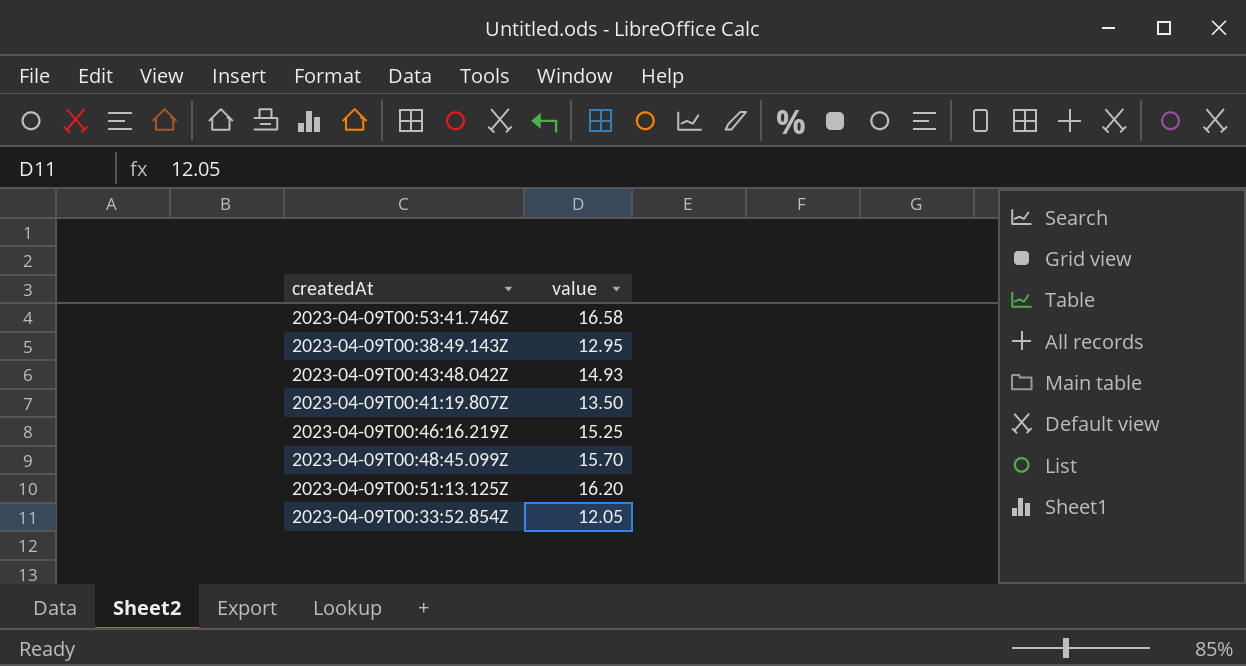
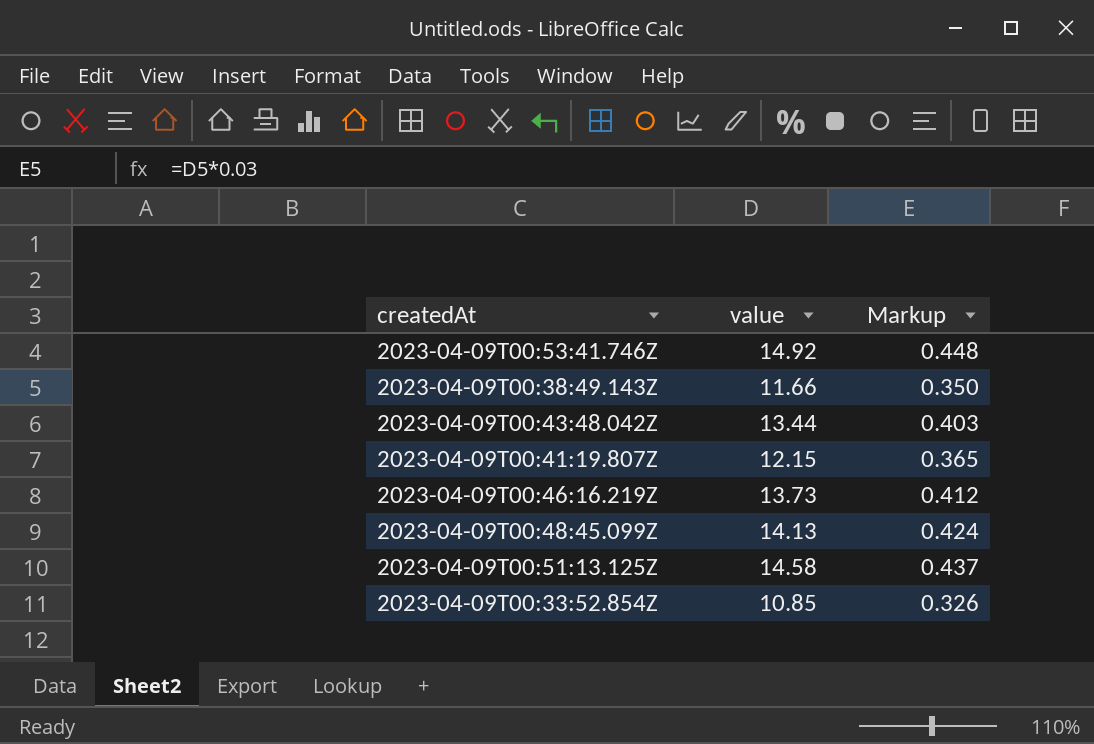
column Markup | formula: none -> [value] * 0.03
2023-04-09T00:53:41.746Z | value: 16.58 -> 14.92
2023-04-09T00:38:49.143Z | value: 12.95 -> 11.66
2023-04-09T00:43:48.042Z | value: 14.93 -> 13.44
2023-04-09T00:41:19.807Z | value: 13.50 -> 12.15
2023-04-09T00:46:16.219Z | value: 15.25 -> 13.73
2023-04-09T00:48:45.099Z | value: 15.70 -> 14.13
2023-04-09T00:51:13.125Z | value: 16.20 -> 14.58
2023-04-09T00:33:52.854Z | value: 12.05 -> 10.85

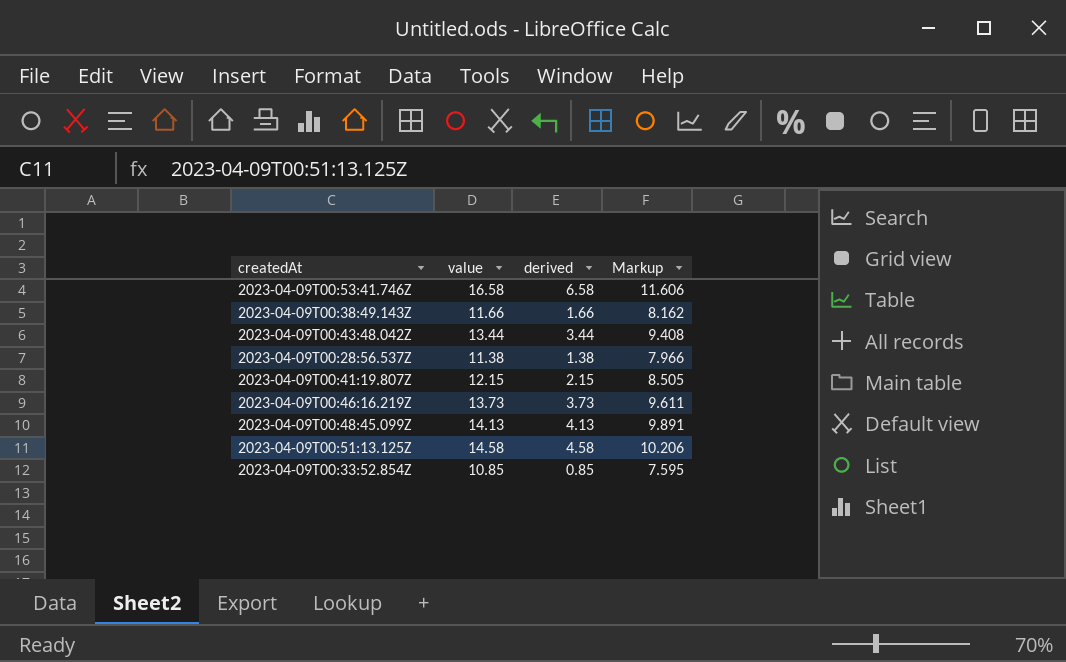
column derived | formula: none -> [value] - 10
column Markup | formula: [value] * 0.03 -> [value] * 0.7
2023-04-09T00:53:41.746Z | value: 14.92 -> 16.58
row 2023-04-09T00:28:56.537Z: none -> 11.38 | 1.38 | 7.966

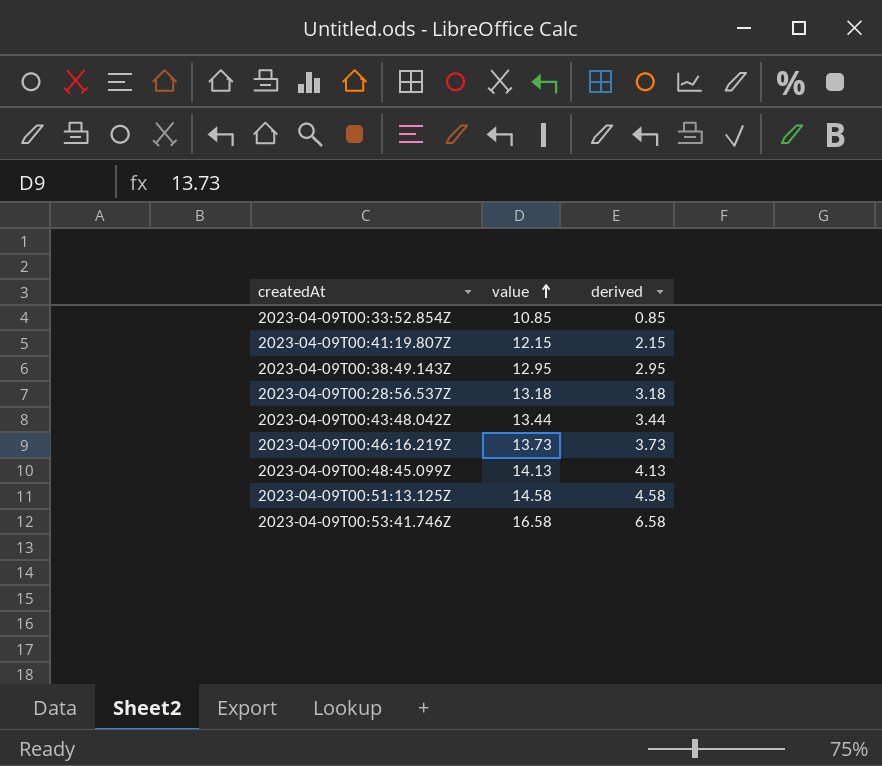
row order: none -> value ascending
column Markup | formula: [value] * 0.7 -> none
2023-04-09T00:38:49.143Z | value: 11.66 -> 12.95
2023-04-09T00:38:49.143Z | derived: 1.66 -> 2.95
2023-04-09T00:28:56.537Z | value: 11.38 -> 13.18
2023-04-09T00:28:56.537Z | derived: 1.38 -> 3.18

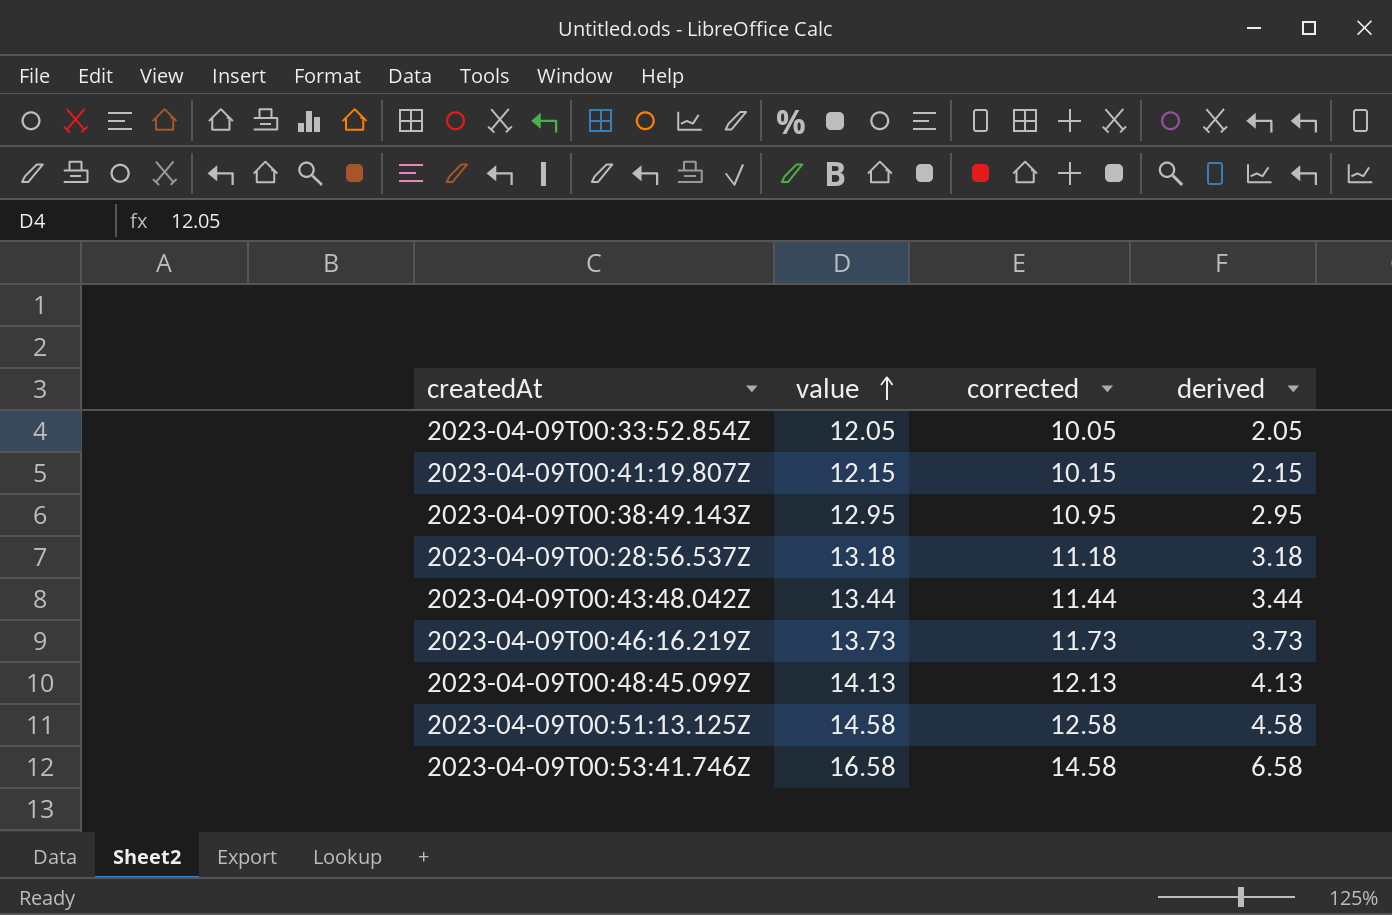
column corrected | formula: none -> [value] - 2
2023-04-09T00:33:52.854Z | value: 10.85 -> 12.05
2023-04-09T00:33:52.854Z | derived: 0.85 -> 2.05

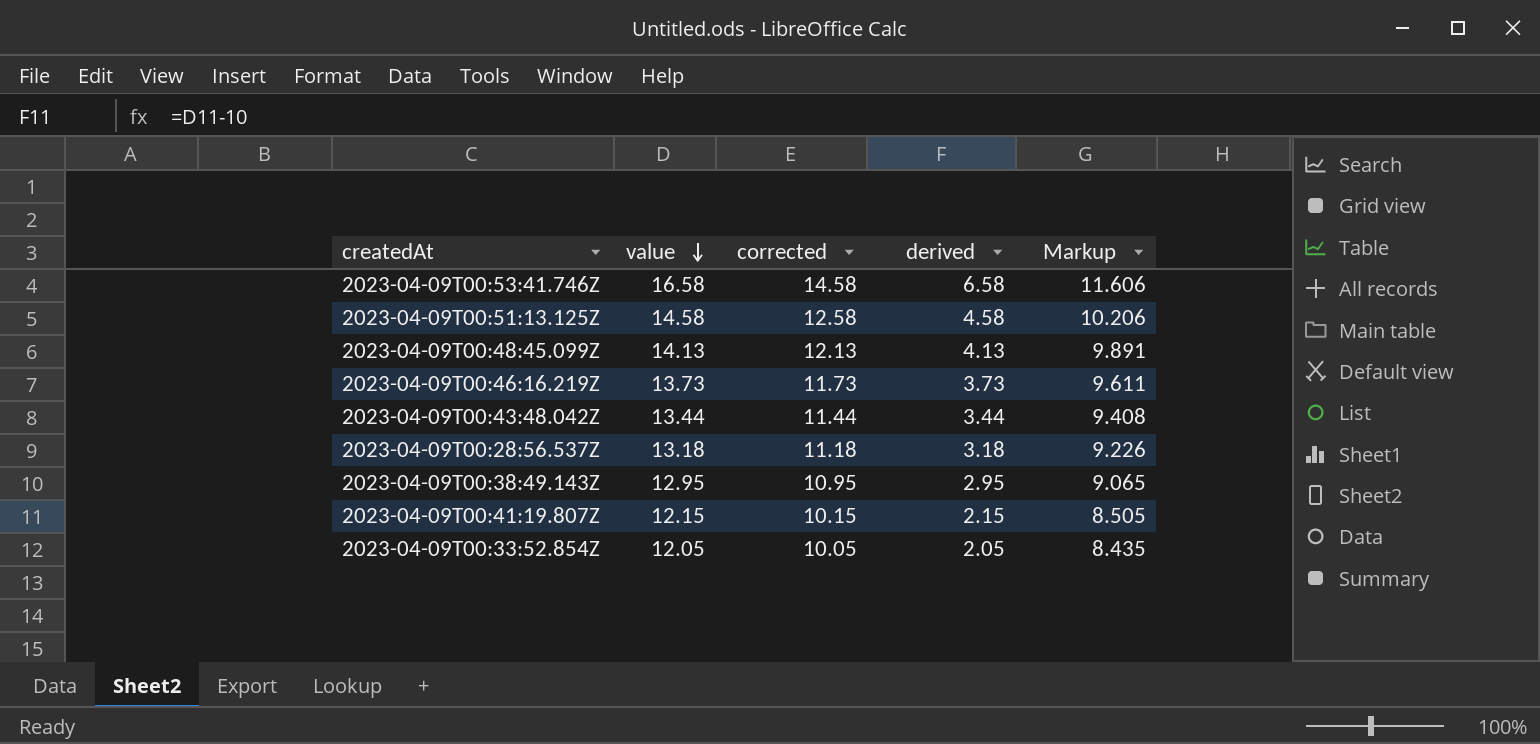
row order: value ascending -> value descending
column Markup | formula: none -> [value] * 0.7

